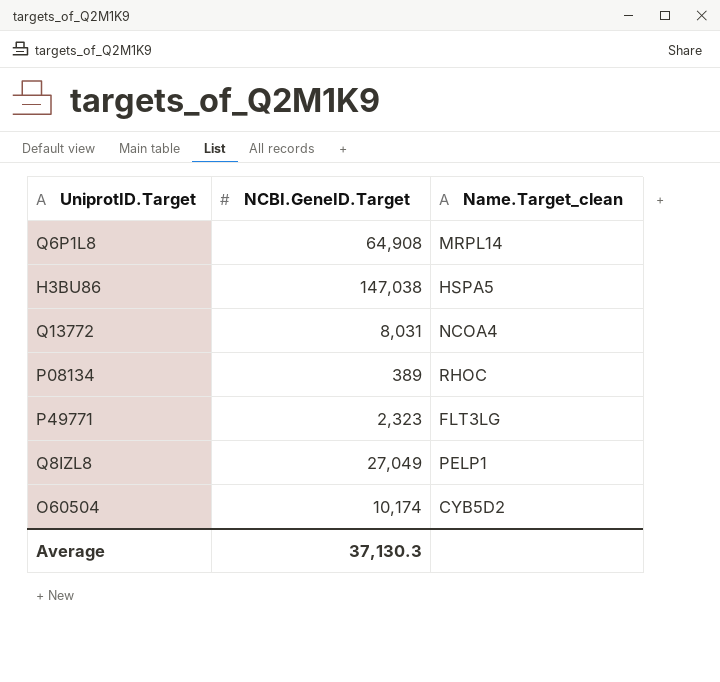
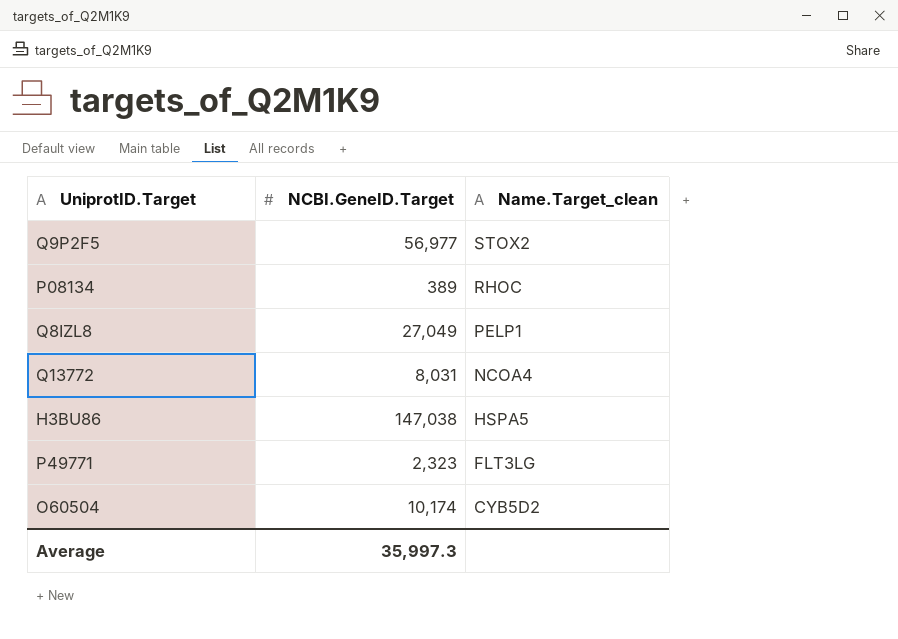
row order: none -> Name.Target_clean descending
row Q6P1L8: 64,908 | MRPL14 -> none
row Q9P2F5: none -> 56,977 | STOX2
Average | NCBI.GeneID.Target: 37,130.3 -> 35,997.3

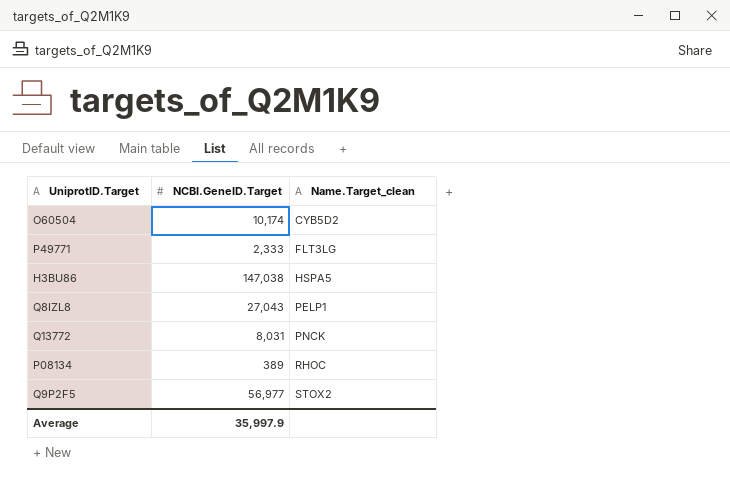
row order: Name.Target_clean descending -> Name.Target_clean ascending
P49771 | NCBI.GeneID.Target: 2,323 -> 2,333
Q8IZL8 | NCBI.GeneID.Target: 27,049 -> 27,043
Q13772 | Name.Target_clean: NCOA4 -> PNCK
Average | NCBI.GeneID.Target: 35,997.3 -> 35,997.9

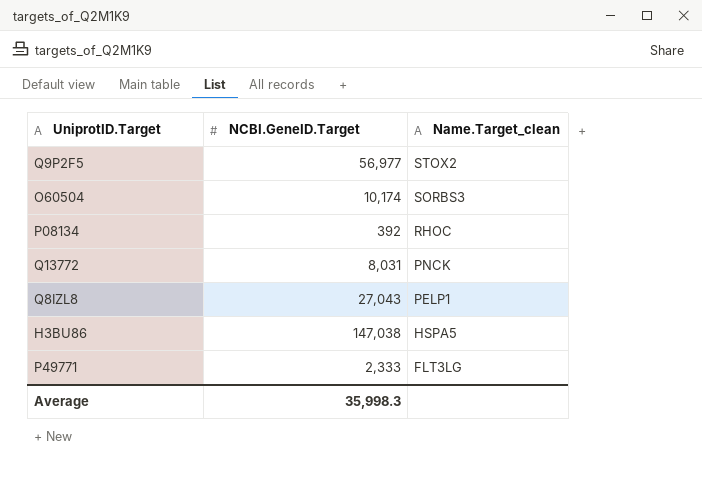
row order: Name.Target_clean ascending -> Name.Target_clean descending
O60504 | Name.Target_clean: CYB5D2 -> SORBS3
P08134 | NCBI.GeneID.Target: 389 -> 392
Average | NCBI.GeneID.Target: 35,997.9 -> 35,998.3

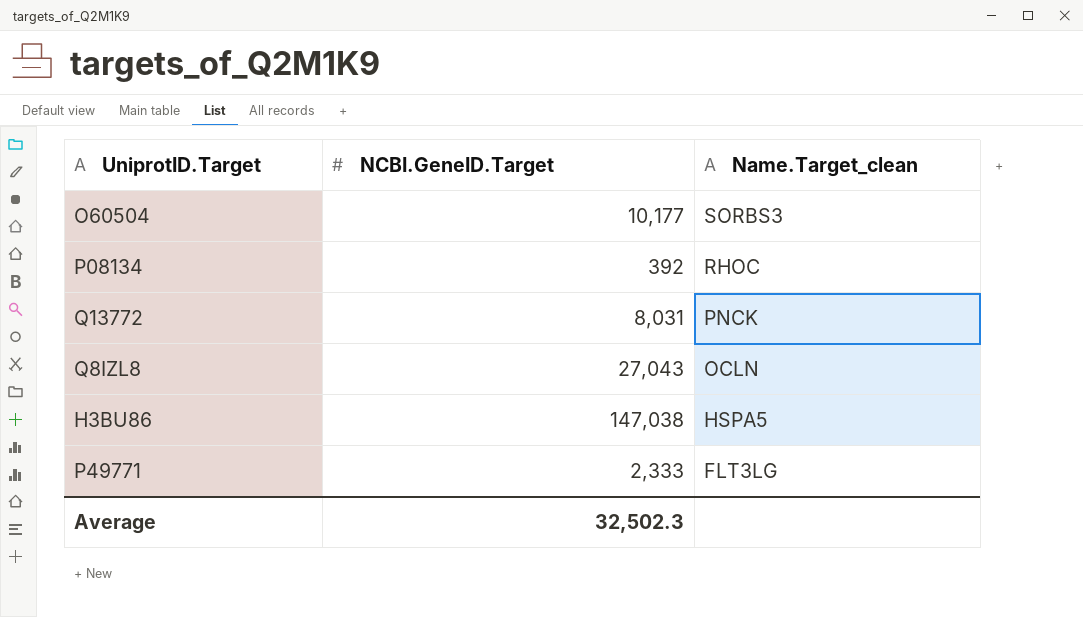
row Q9P2F5: 56,977 | STOX2 -> none
O60504 | NCBI.GeneID.Target: 10,174 -> 10,177
Q8IZL8 | Name.Target_clean: PELP1 -> OCLN
Average | NCBI.GeneID.Target: 35,998.3 -> 32,502.3

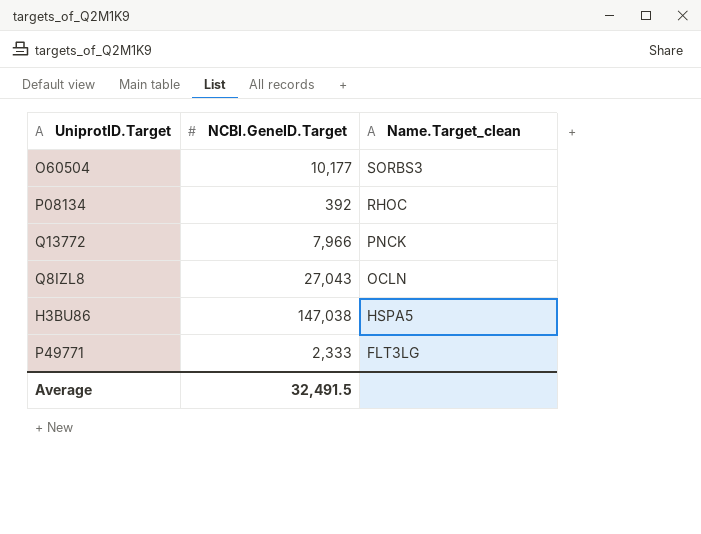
Q13772 | NCBI.GeneID.Target: 8,031 -> 7,966
Average | NCBI.GeneID.Target: 32,502.3 -> 32,491.5

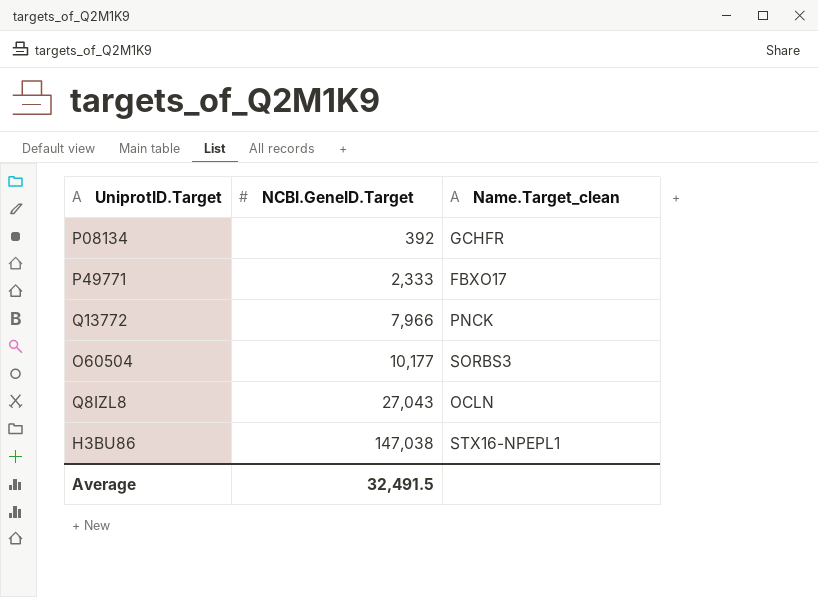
row order: Name.Target_clean descending -> NCBI.GeneID.Target ascending
P08134 | Name.Target_clean: RHOC -> GCHFR
P49771 | Name.Target_clean: FLT3LG -> FBXO17
H3BU86 | Name.Target_clean: HSPA5 -> STX16-NPEPL1

